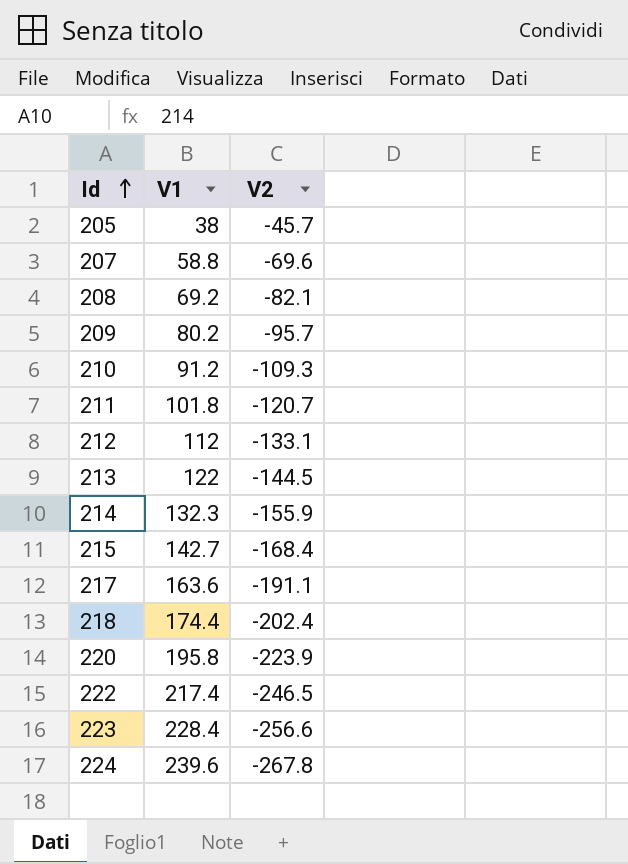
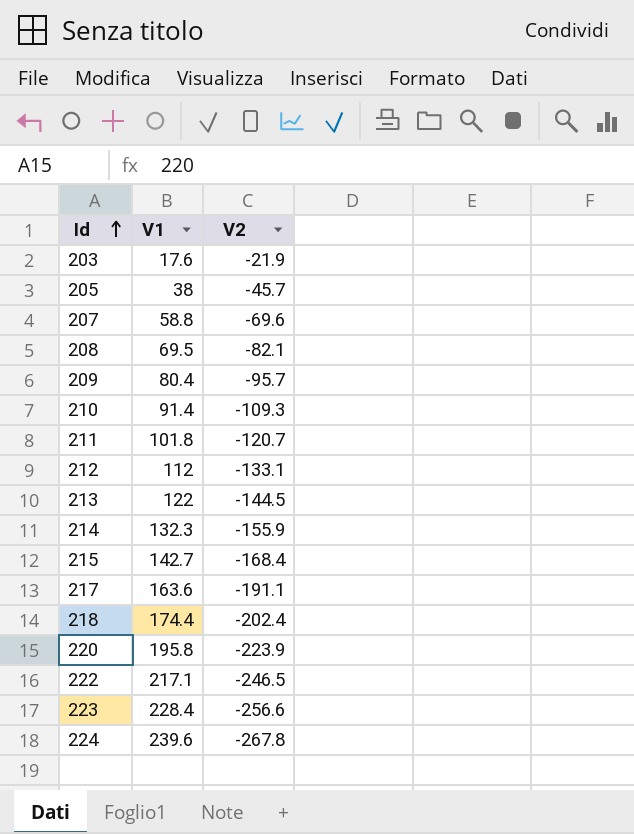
row 203: none -> 17.6 | -21.9
208 | V1: 69.2 -> 69.5
209 | V1: 80.2 -> 80.4
210 | V1: 91.2 -> 91.4
222 | V1: 217.4 -> 217.1

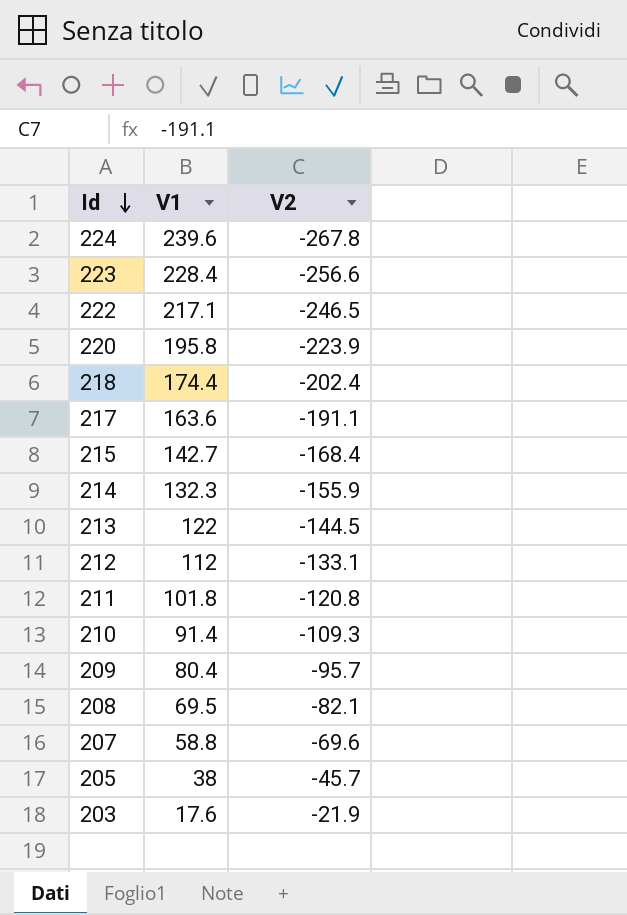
row order: Id ascending -> Id descending
211 | V2: -120.7 -> -120.8

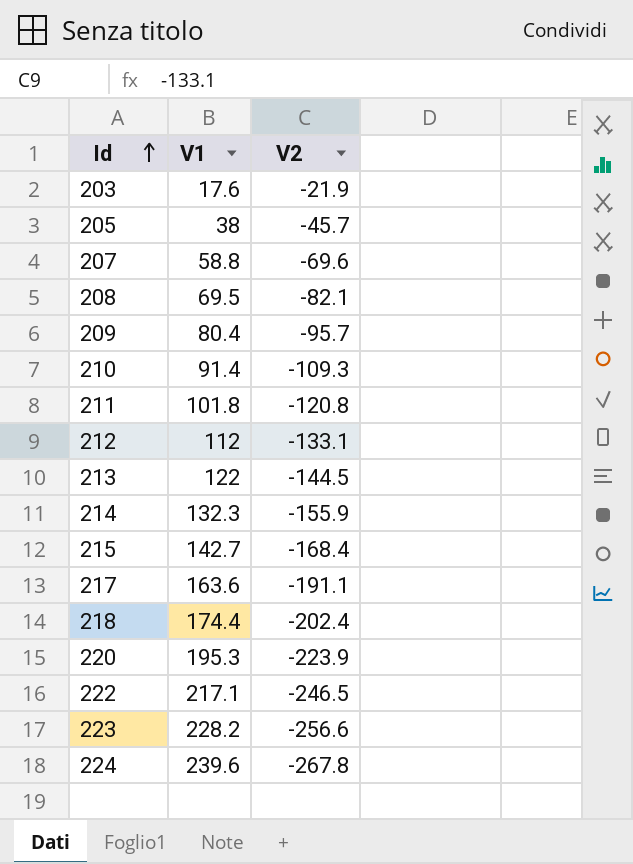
row order: Id descending -> Id ascending
220 | V1: 195.8 -> 195.3
223 | V1: 228.4 -> 228.2

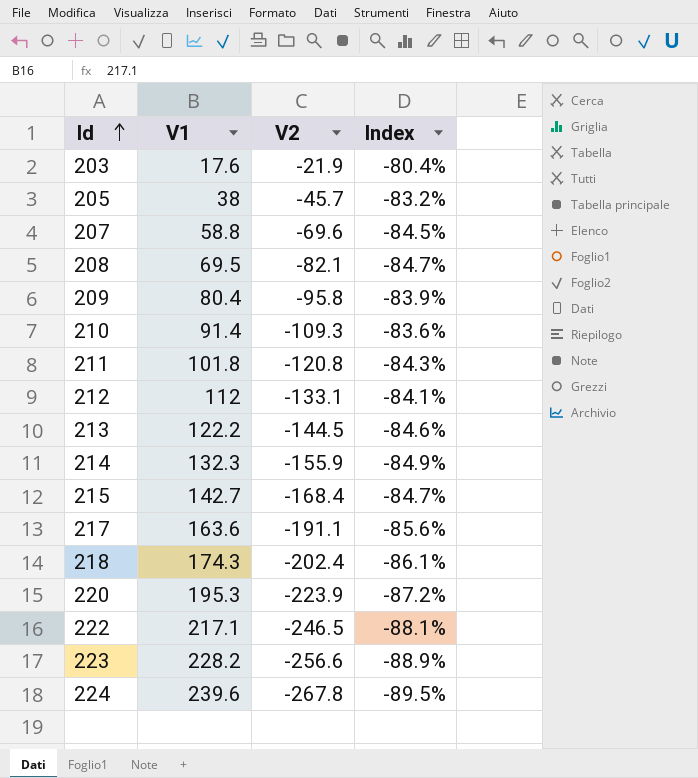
column Index | formula: none -> [V1] / [V2]
209 | V2: -95.7 -> -95.8
213 | V1: 122 -> 122.2
218 | V1: 174.4 -> 174.3

